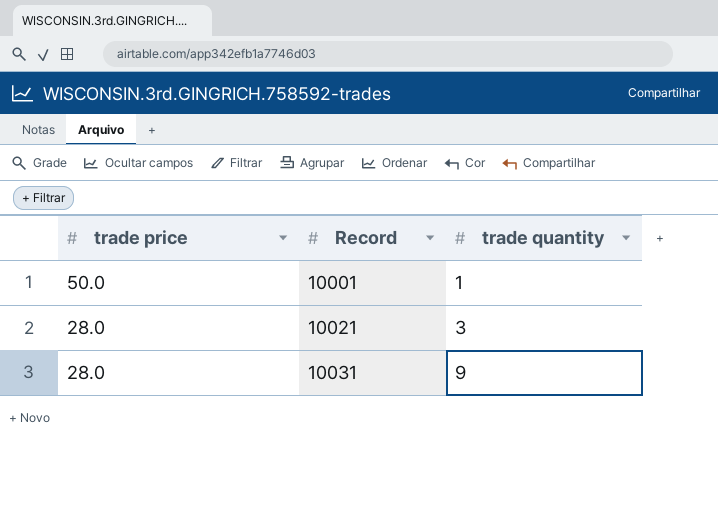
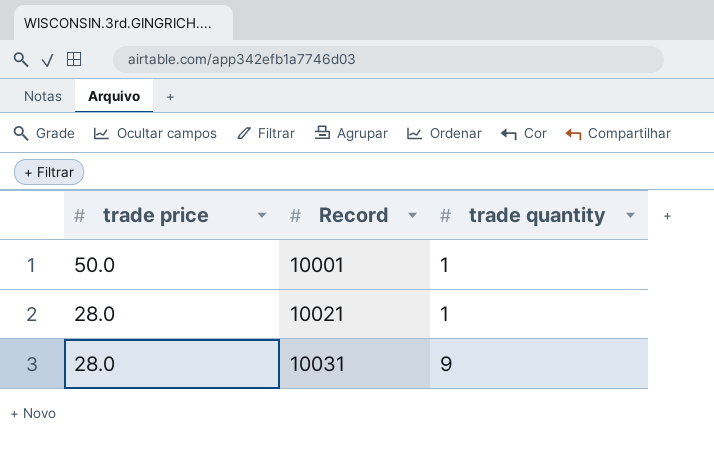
10021 | trade quantity: 3 -> 1

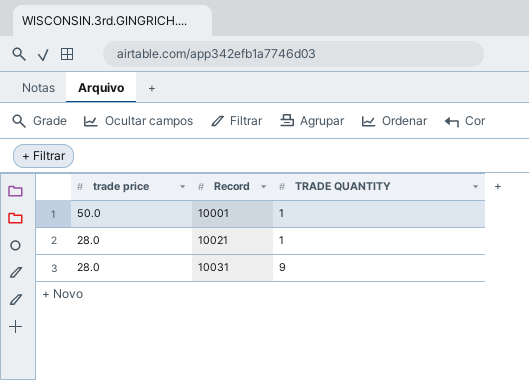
column name: trade quantity -> TRADE QUANTITY

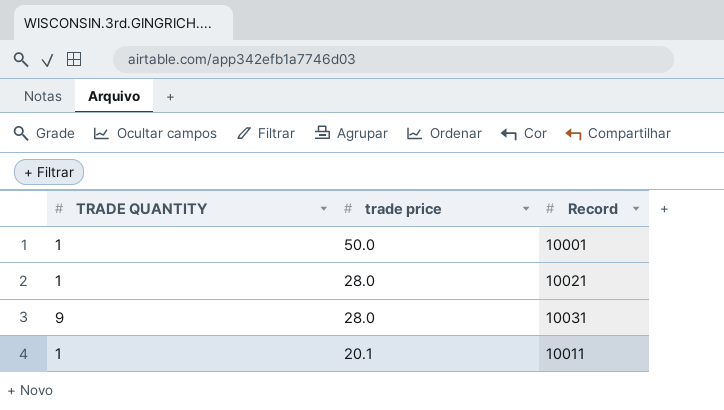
column TRADE QUANTITY | position: 3 -> 1
row 10011: none -> 1 | 20.1

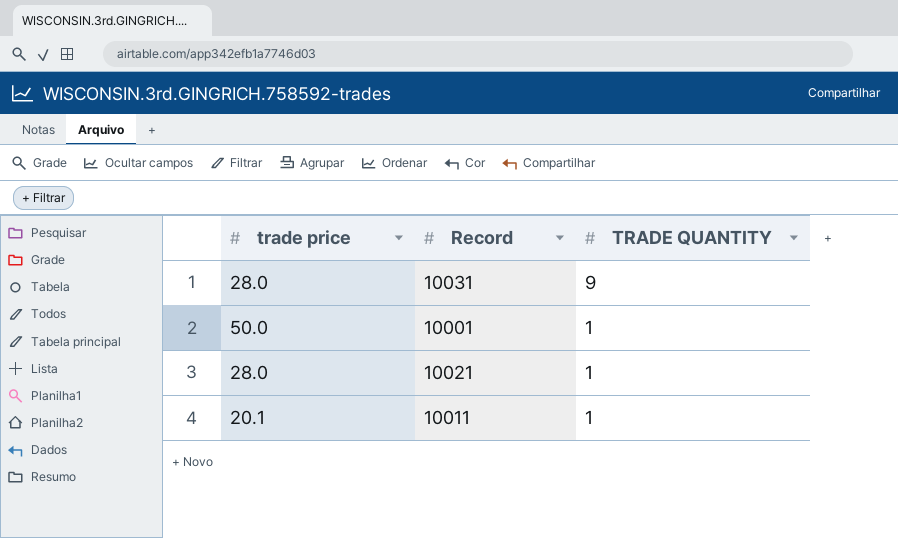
row order: trade price descending -> TRADE QUANTITY descending
column TRADE QUANTITY | position: 1 -> 3

